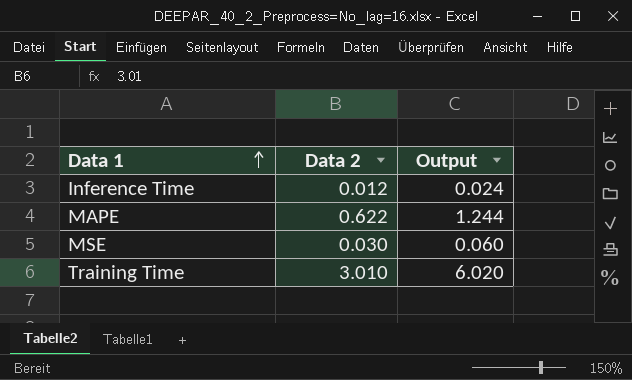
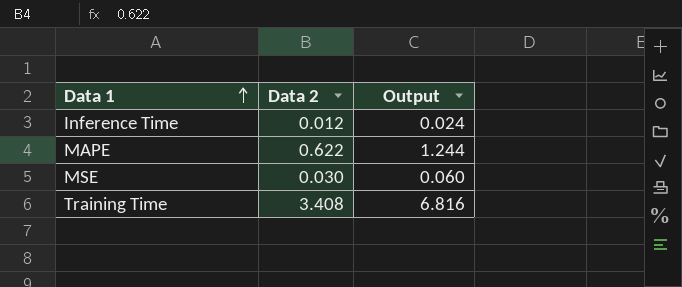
Training Time | Data 2: 3.010 -> 3.408
Training Time | Output: 6.020 -> 6.816

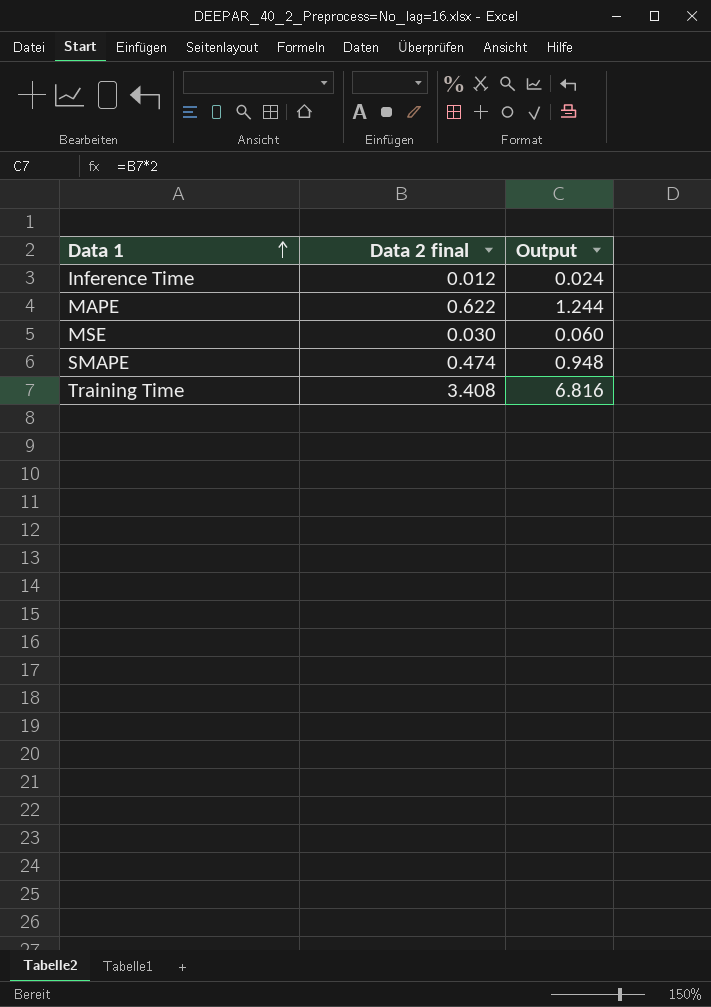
column name: Data 2 -> Data 2 final
row SMAPE: none -> 0.474 | 0.948

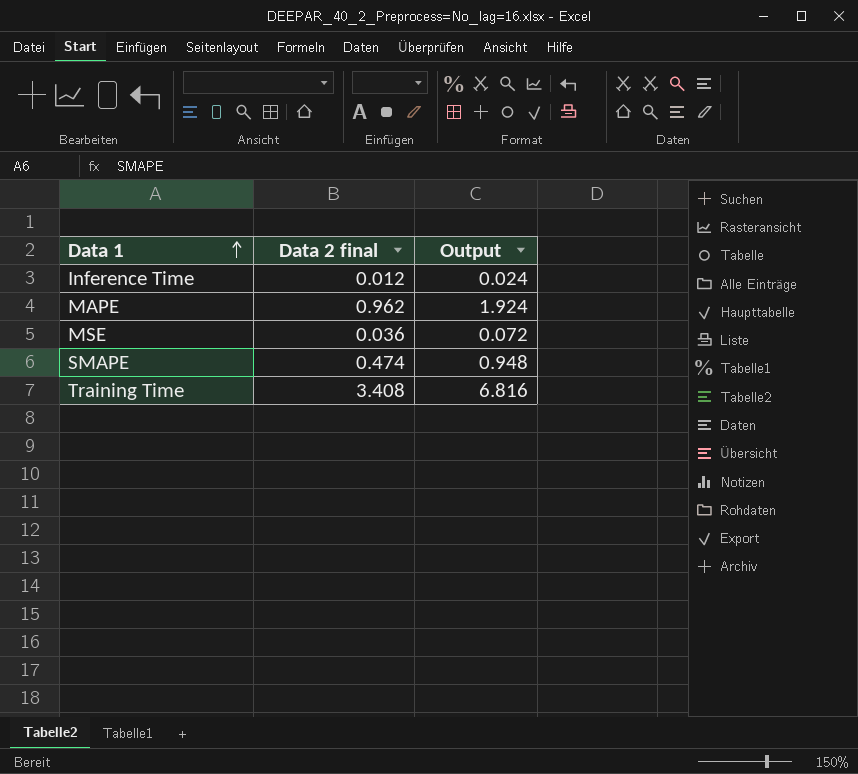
MAPE | Data 2 final: 0.622 -> 0.962
MAPE | Output: 1.244 -> 1.924
MSE | Data 2 final: 0.030 -> 0.036
MSE | Output: 0.060 -> 0.072

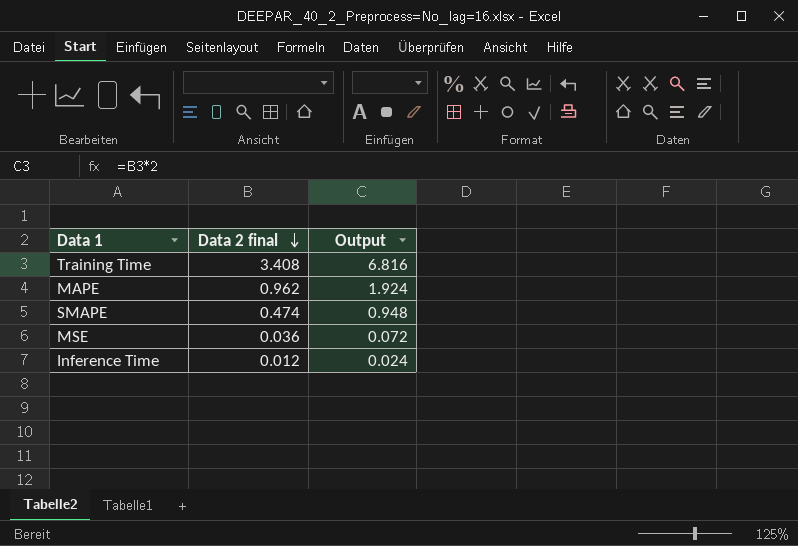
row order: Data 1 ascending -> Data 2 final descending

